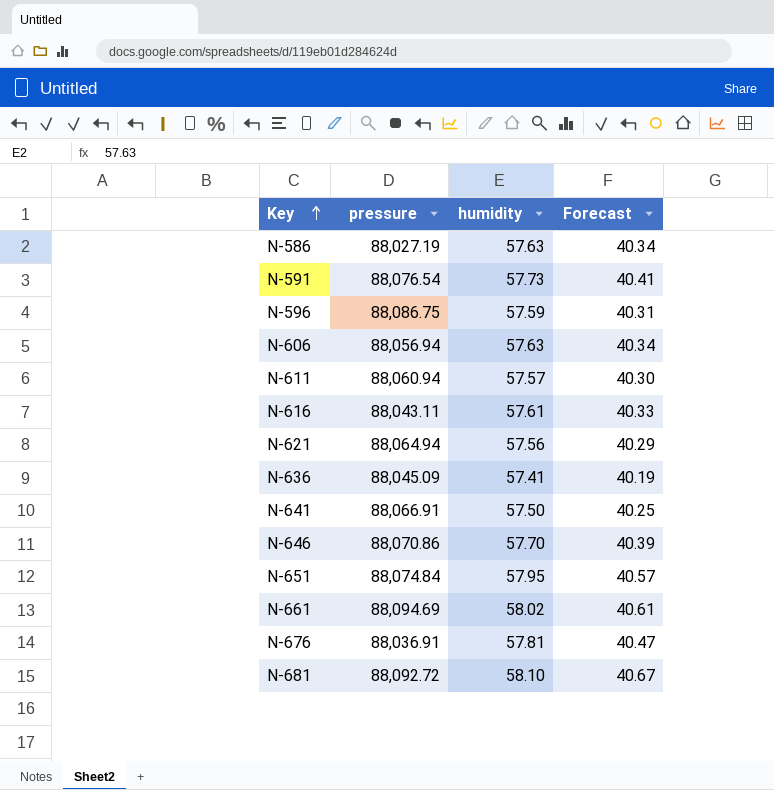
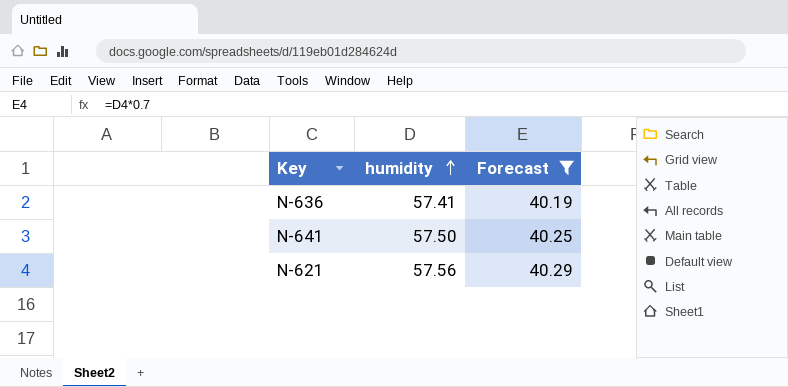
filter: none -> Forecast <= 40.29
row order: Key ascending -> humidity ascending
column pressure | position: 2 -> none

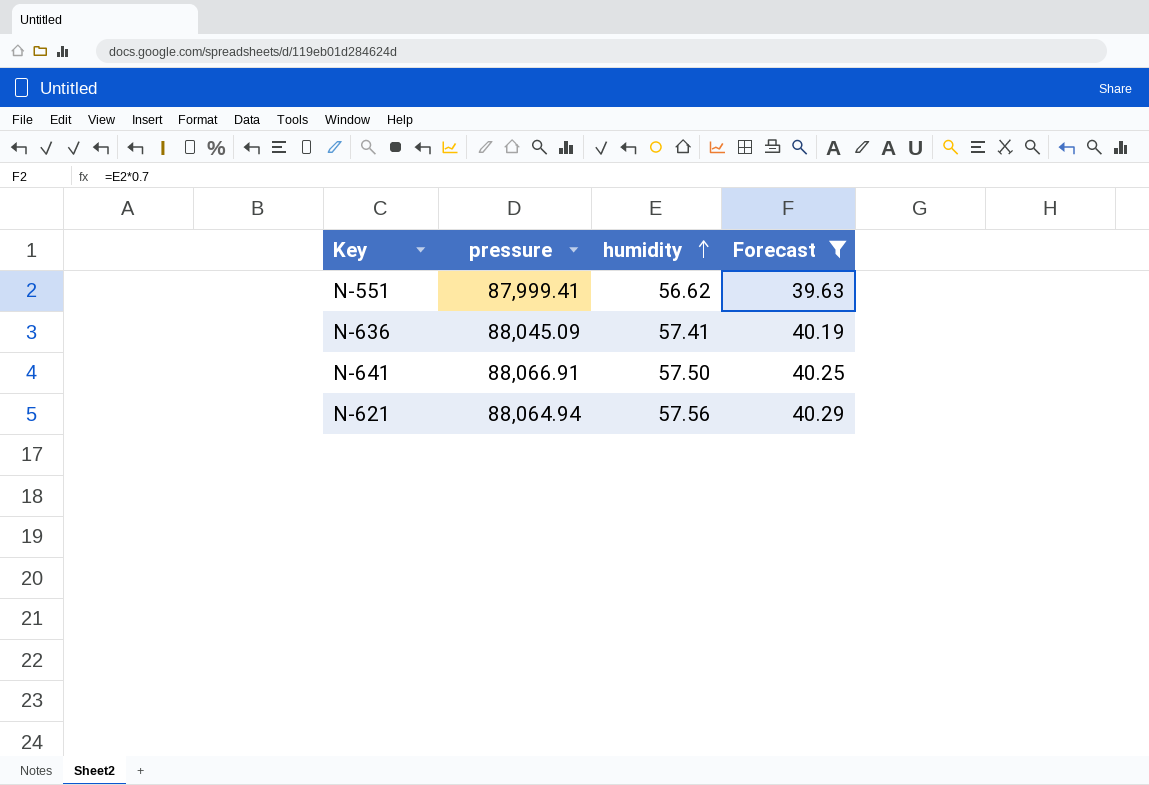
column pressure | position: none -> 2
row N-551: none -> 87,999.41 | 56.62 | 39.63

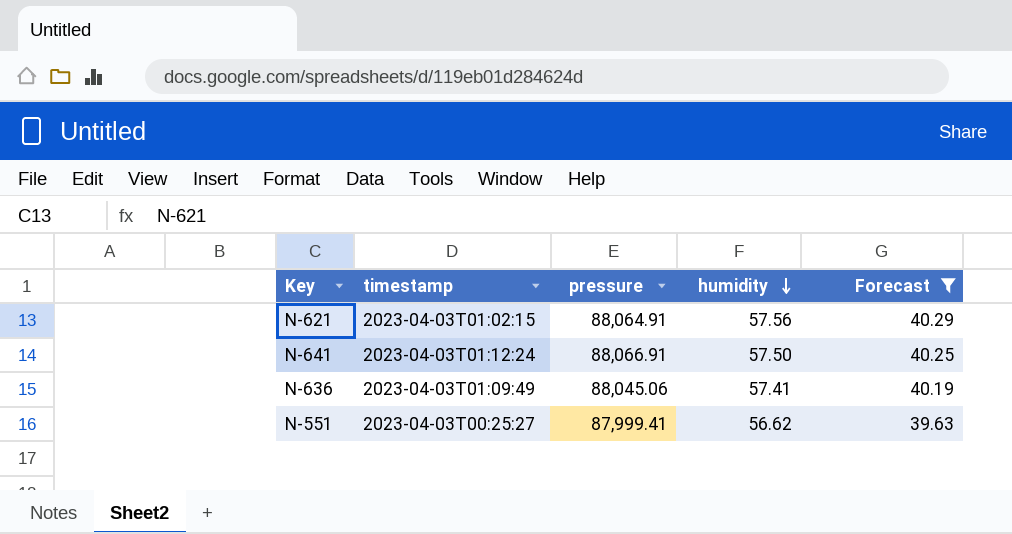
row order: humidity ascending -> humidity descending
column timestamp | position: none -> 2
N-621 | pressure: 88,064.94 -> 88,064.91
N-636 | pressure: 88,045.09 -> 88,045.06

